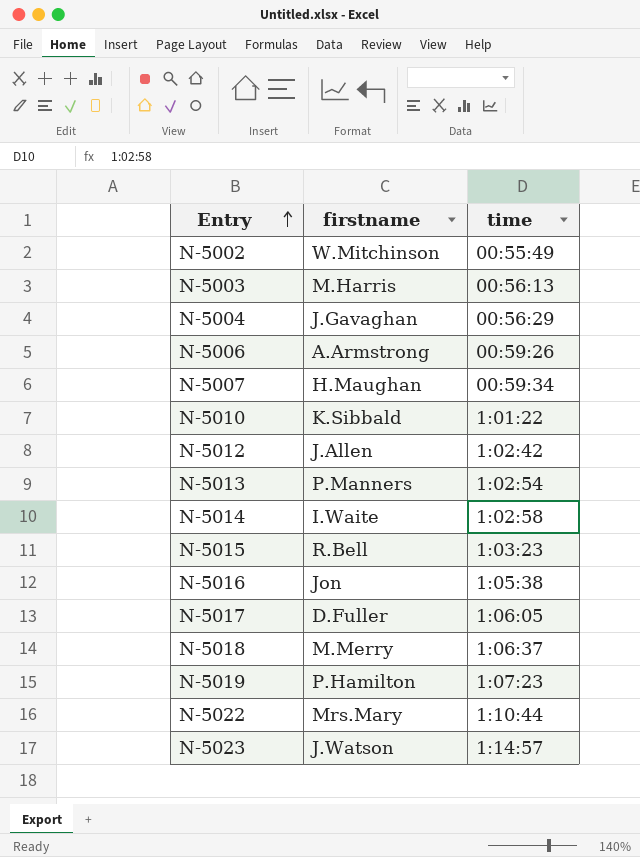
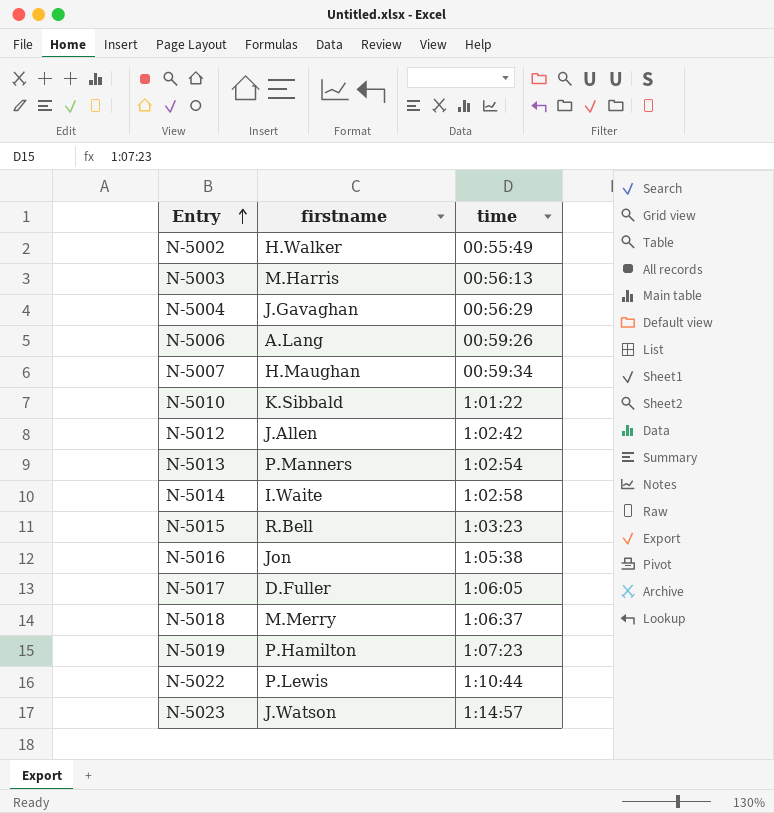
N-5002 | firstname: W.Mitchinson -> H.Walker
N-5006 | firstname: A.Armstrong -> A.Lang
N-5022 | firstname: Mrs.Mary -> P.Lewis

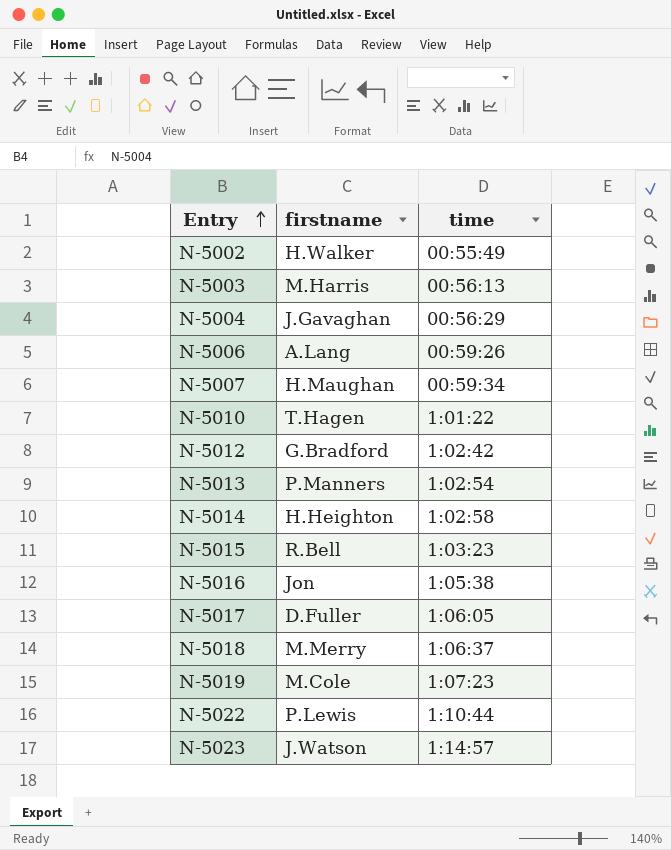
N-5010 | firstname: K.Sibbald -> T.Hagen
N-5012 | firstname: J.Allen -> G.Bradford
N-5014 | firstname: I.Waite -> H.Heighton
N-5019 | firstname: P.Hamilton -> M.Cole

